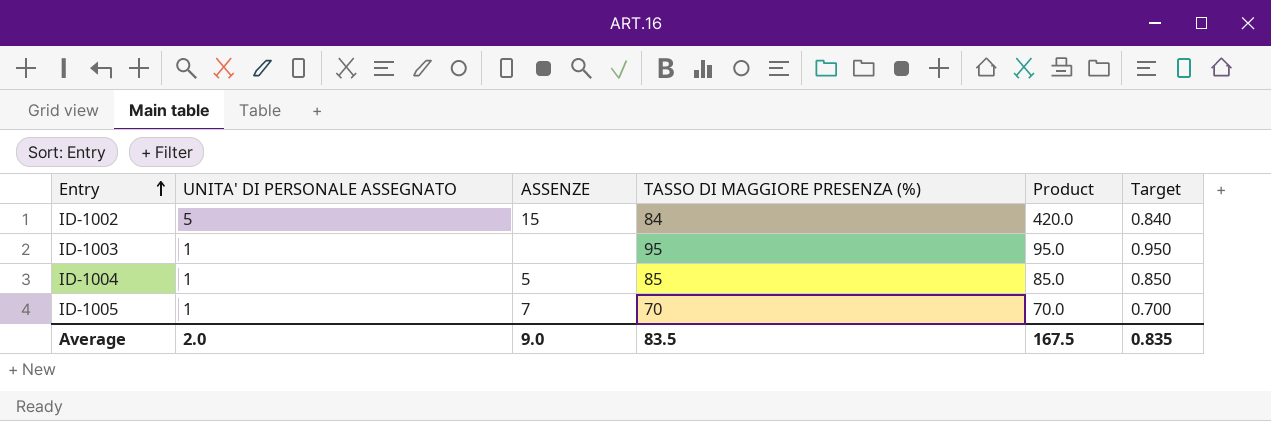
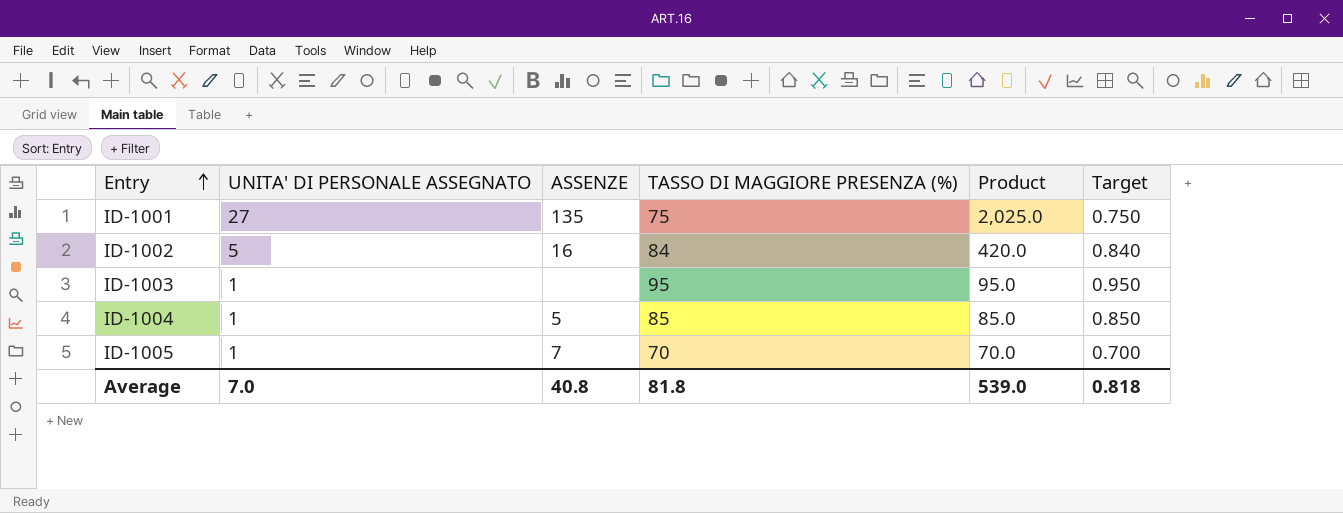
row ID-1001: none -> 27 | 135 | 75 | 2,025.0 | 0.750
ID-1002 | ASSENZE: 15 -> 16
Average | UNITA' DI PERSONALE ASSEGNATO: 2.0 -> 7.0
Average | ASSENZE: 9.0 -> 40.8
Average | TASSO DI MAGGIORE PRESENZA (%): 83.5 -> 81.8
Average | Product: 167.5 -> 539.0
Average | Target: 0.835 -> 0.818

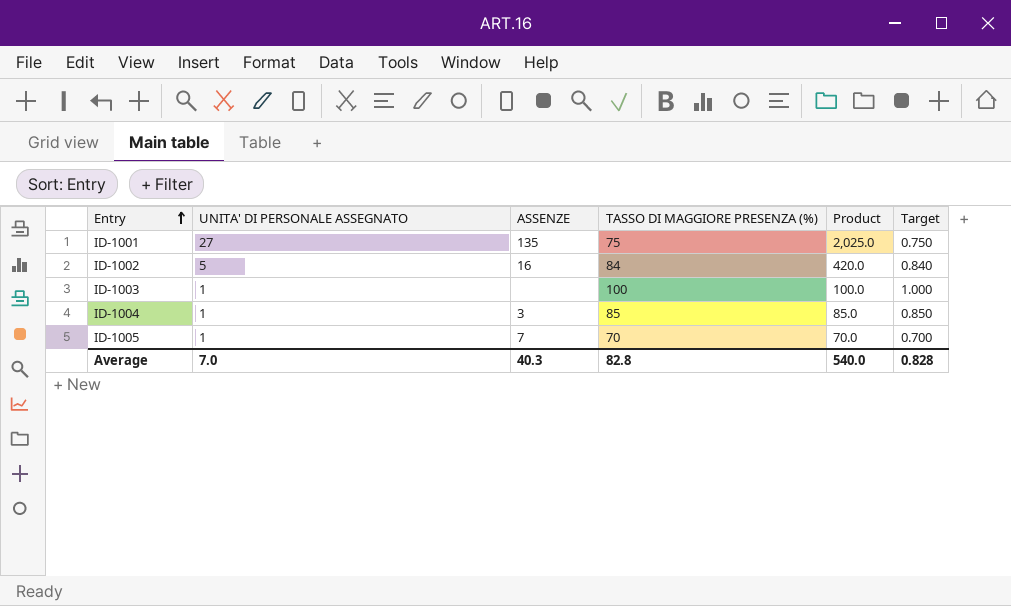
ID-1003 | TASSO DI MAGGIORE PRESENZA (%): 95 -> 100
ID-1003 | Product: 95.0 -> 100.0
ID-1003 | Target: 0.950 -> 1.000
ID-1004 | ASSENZE: 5 -> 3
Average | ASSENZE: 40.8 -> 40.3
Average | TASSO DI MAGGIORE PRESENZA (%): 81.8 -> 82.8
Average | Product: 539.0 -> 540.0
Average | Target: 0.818 -> 0.828

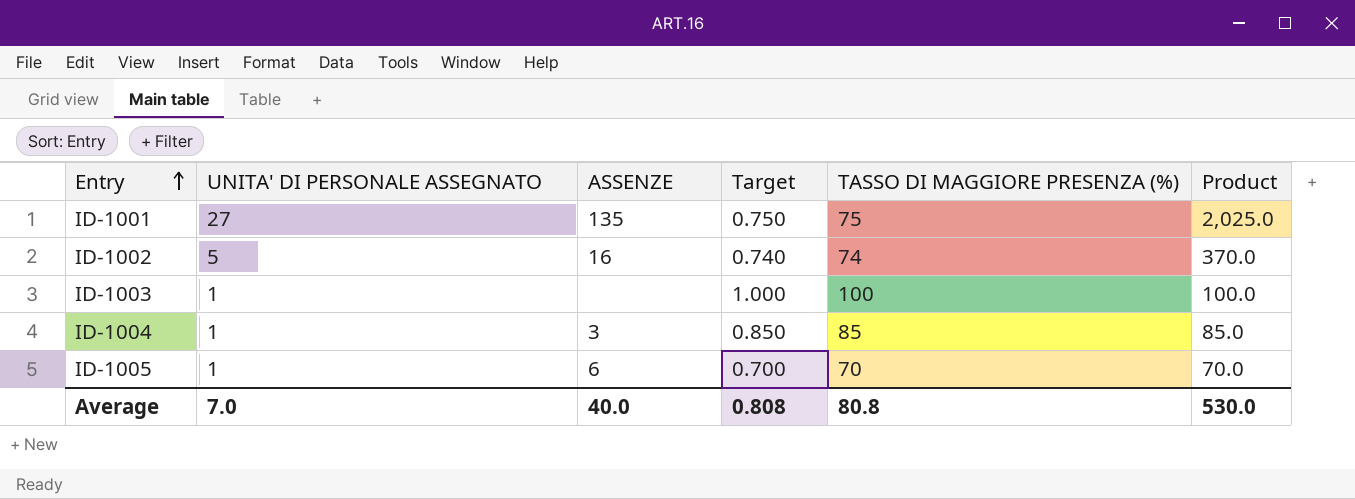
column Target | position: 6 -> 4
ID-1002 | Target: 0.840 -> 0.740
ID-1002 | TASSO DI MAGGIORE PRESENZA (%): 84 -> 74
ID-1002 | Product: 420.0 -> 370.0
ID-1005 | ASSENZE: 7 -> 6
Average | ASSENZE: 40.3 -> 40.0
Average | Target: 0.828 -> 0.808
Average | TASSO DI MAGGIORE PRESENZA (%): 82.8 -> 80.8
Average | Product: 540.0 -> 530.0

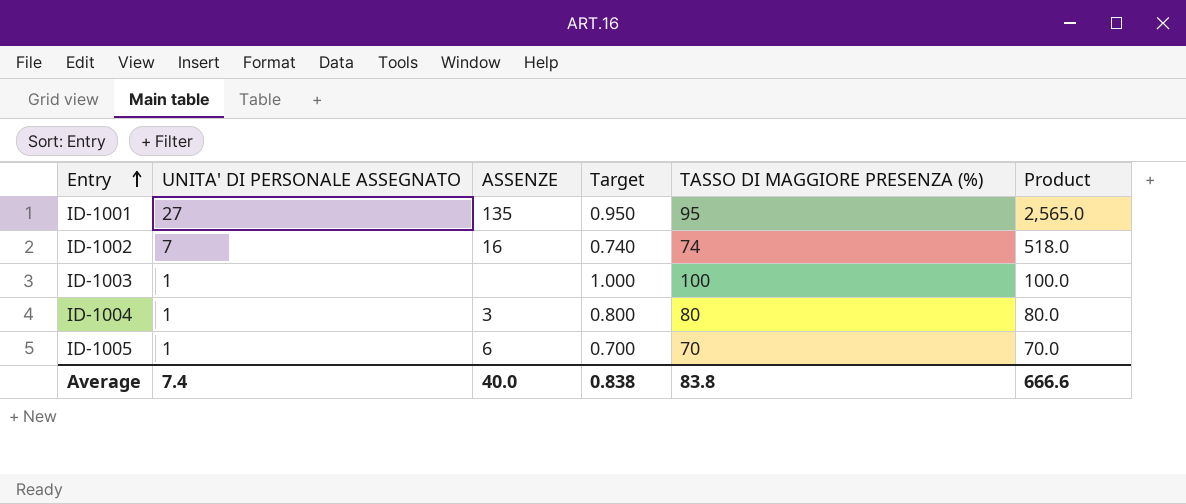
ID-1001 | Target: 0.750 -> 0.950
ID-1001 | TASSO DI MAGGIORE PRESENZA (%): 75 -> 95
ID-1001 | Product: 2,025.0 -> 2,565.0
ID-1002 | UNITA' DI PERSONALE ASSEGNATO: 5 -> 7
ID-1002 | Product: 370.0 -> 518.0
ID-1004 | Target: 0.850 -> 0.800
ID-1004 | TASSO DI MAGGIORE PRESENZA (%): 85 -> 80
ID-1004 | Product: 85.0 -> 80.0
Average | UNITA' DI PERSONALE ASSEGNATO: 7.0 -> 7.4
Average | Target: 0.808 -> 0.838
Average | TASSO DI MAGGIORE PRESENZA (%): 80.8 -> 83.8
Average | Product: 530.0 -> 666.6

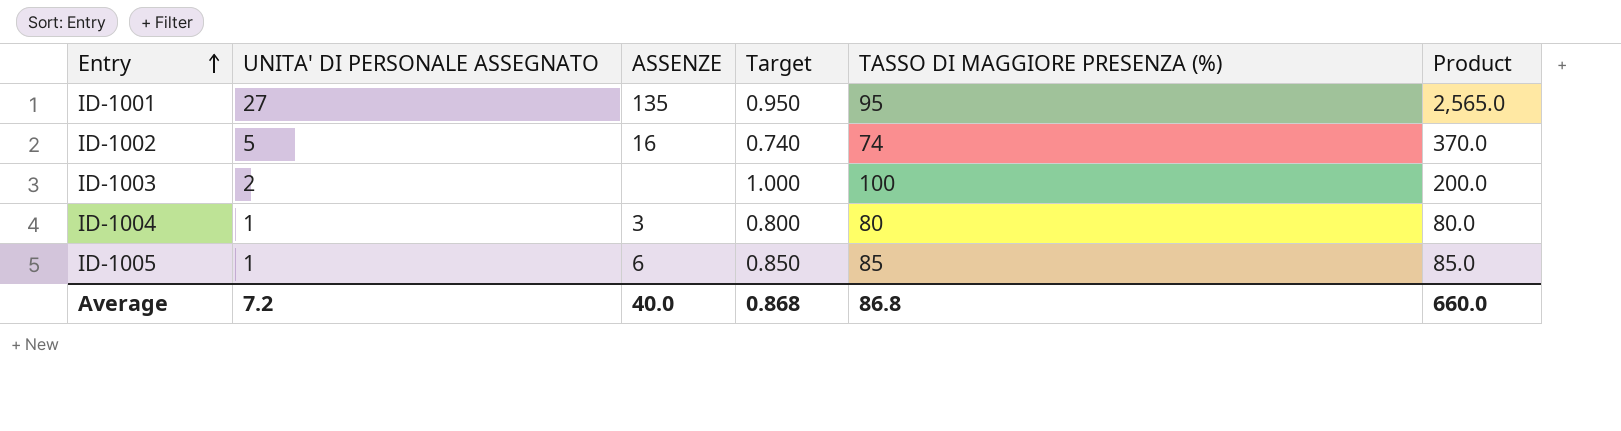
ID-1002 | UNITA' DI PERSONALE ASSEGNATO: 7 -> 5
ID-1002 | Product: 518.0 -> 370.0
ID-1003 | UNITA' DI PERSONALE ASSEGNATO: 1 -> 2
ID-1003 | Product: 100.0 -> 200.0
ID-1005 | Target: 0.700 -> 0.850
ID-1005 | TASSO DI MAGGIORE PRESENZA (%): 70 -> 85
ID-1005 | Product: 70.0 -> 85.0
Average | UNITA' DI PERSONALE ASSEGNATO: 7.4 -> 7.2
Average | Target: 0.838 -> 0.868
Average | TASSO DI MAGGIORE PRESENZA (%): 83.8 -> 86.8
Average | Product: 666.6 -> 660.0

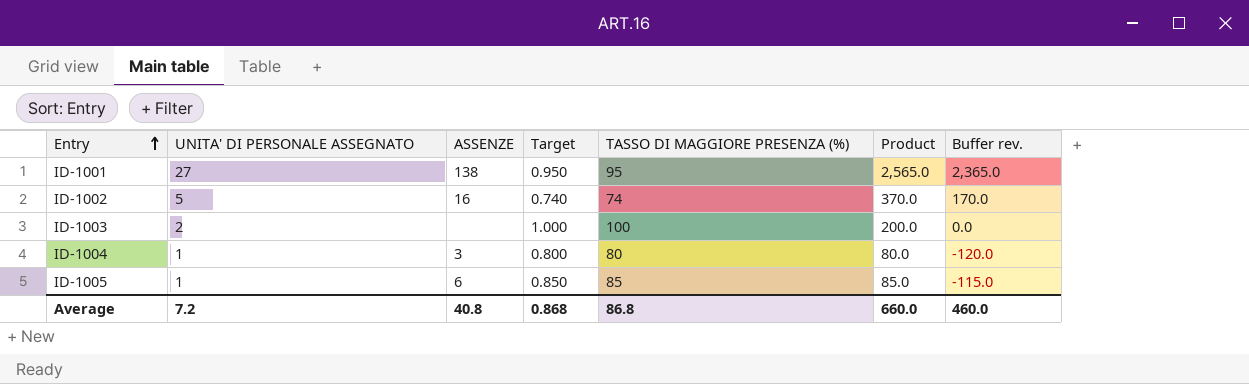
column Buffer rev. | formula: none -> [Product] - 200
ID-1001 | ASSENZE: 135 -> 138
Average | ASSENZE: 40.0 -> 40.8

